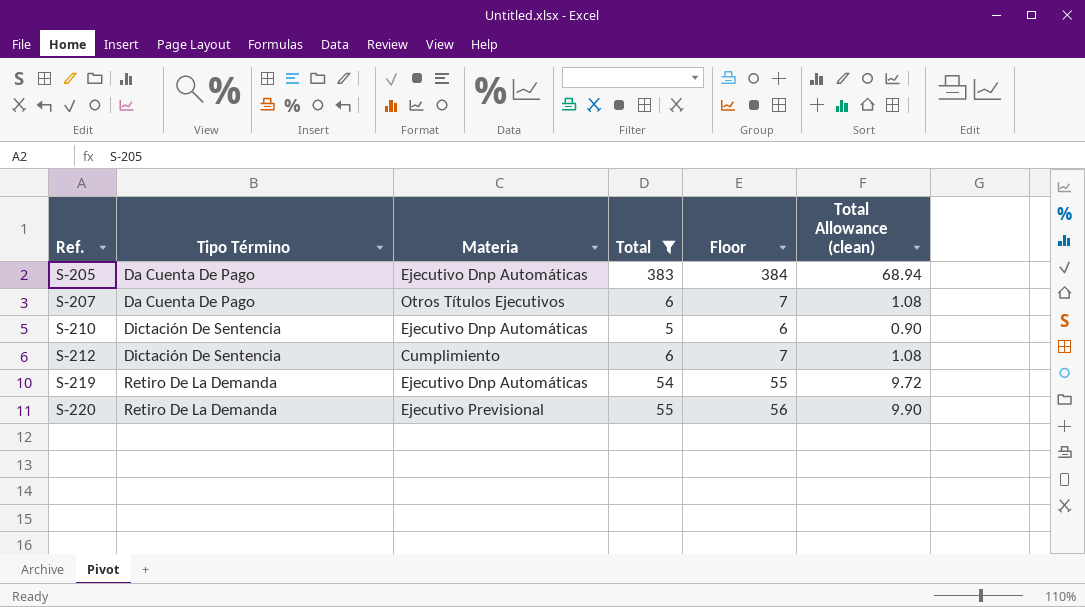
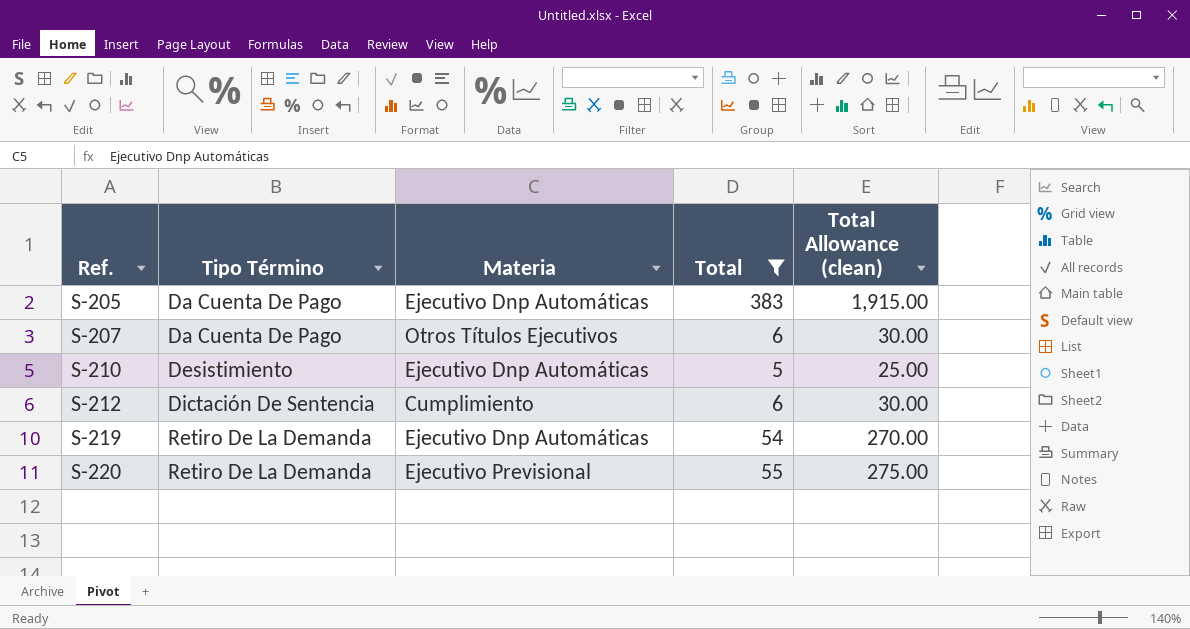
column Floor | formula: [Total] + 1 -> none
column Total Allowance (clean) | formula: [Total] * 0.18 -> [Total] * 5
S-210 | Tipo Término: Dictación De Sentencia -> Desistimiento

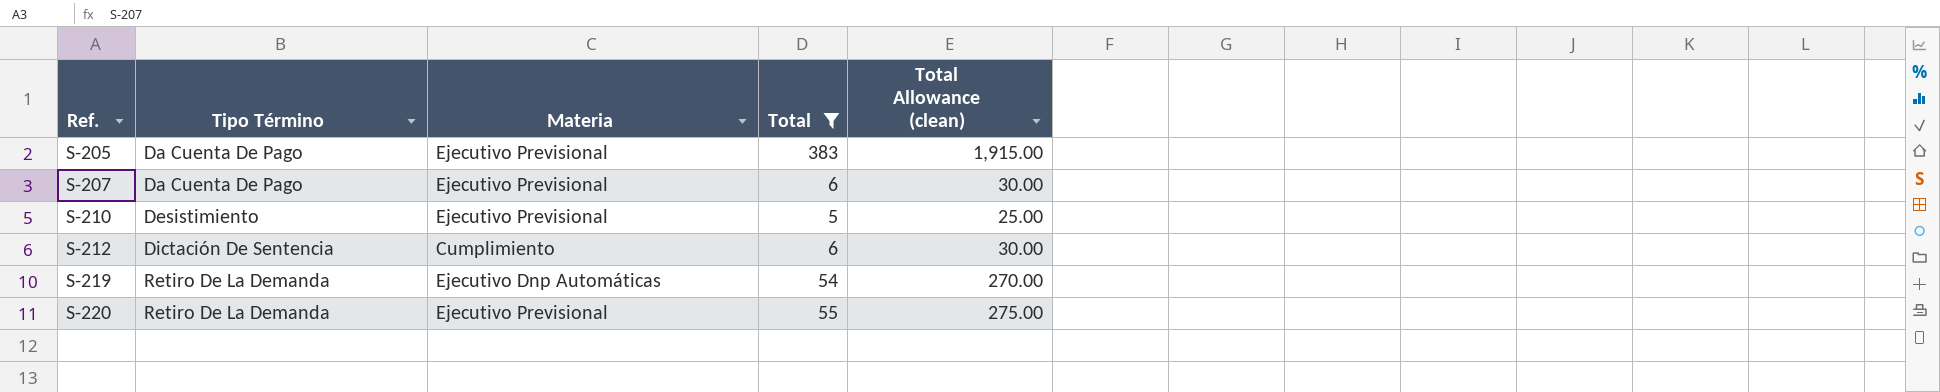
S-205 | Materia: Ejecutivo Dnp Automáticas -> Ejecutivo Previsional
S-207 | Materia: Otros Títulos Ejecutivos -> Ejecutivo Previsional
S-210 | Materia: Ejecutivo Dnp Automáticas -> Ejecutivo Previsional

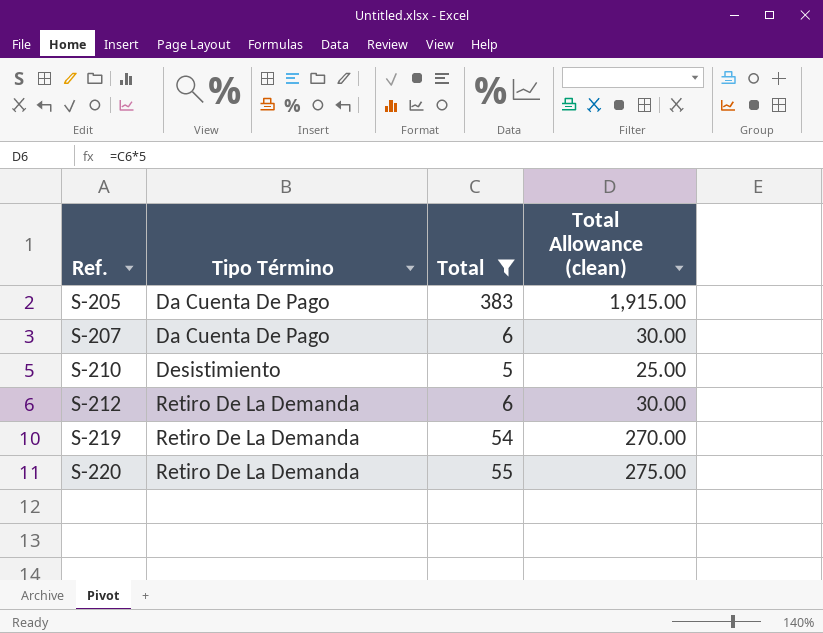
column Materia | position: 3 -> none
S-212 | Tipo Término: Dictación De Sentencia -> Retiro De La Demanda

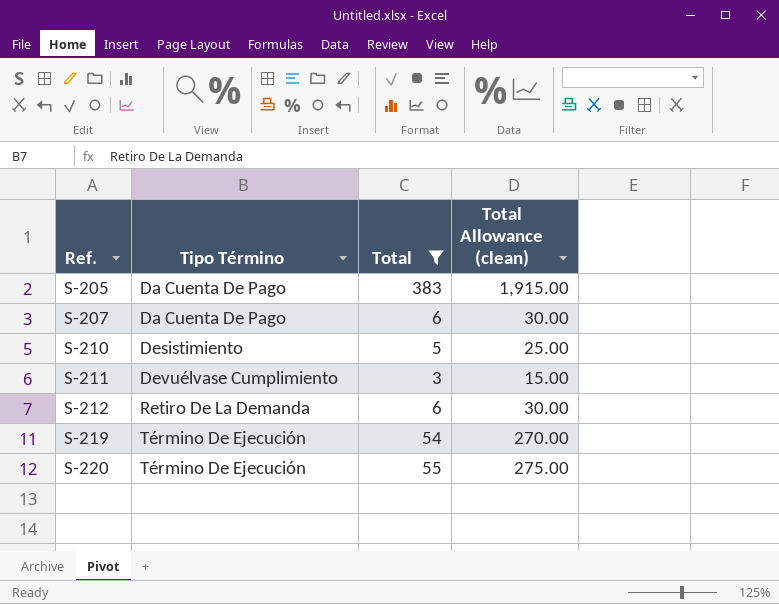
row S-211: none -> Devuélvase Cumplimiento | 3 | 15.00
S-219 | Tipo Término: Retiro De La Demanda -> Término De Ejecución
S-220 | Tipo Término: Retiro De La Demanda -> Término De Ejecución

